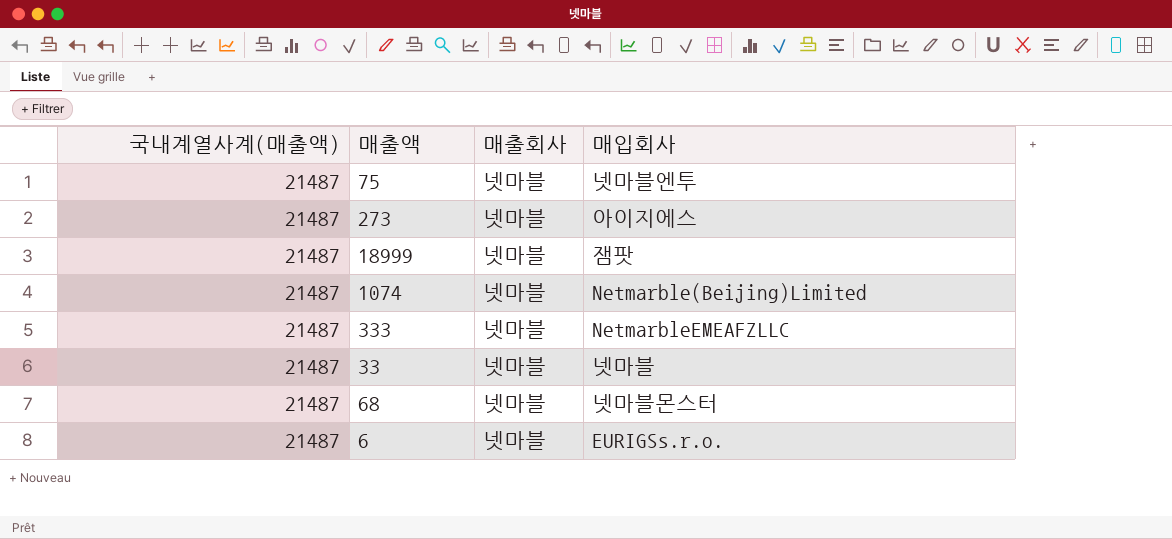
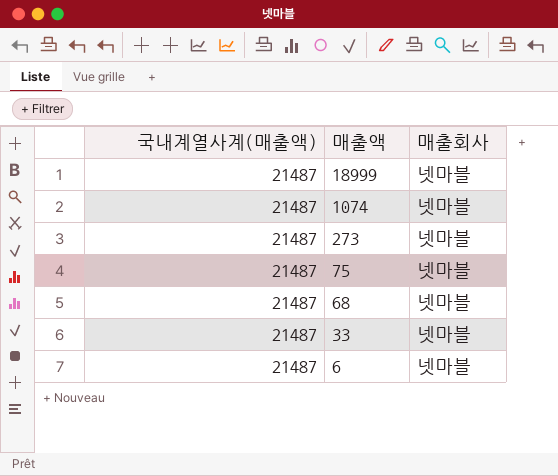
row order: none -> 매출액 descending
column 매입회사 | position: 4 -> none
row 333: 21487 | 넷마블 | NetmarbleEMEAFZLLC -> none

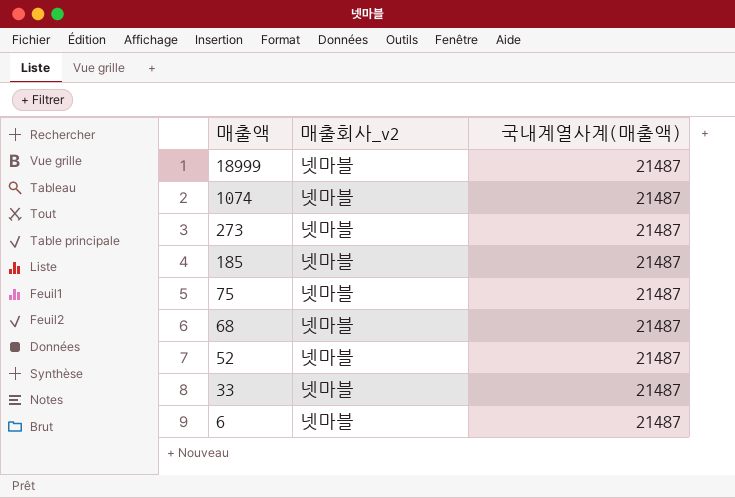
column name: 매출회사 -> 매출회사_v2
column 국내계열사계(매출액) | position: 1 -> 3
row 185: none -> 넷마블 | 21487
row 52: none -> 넷마블 | 21487

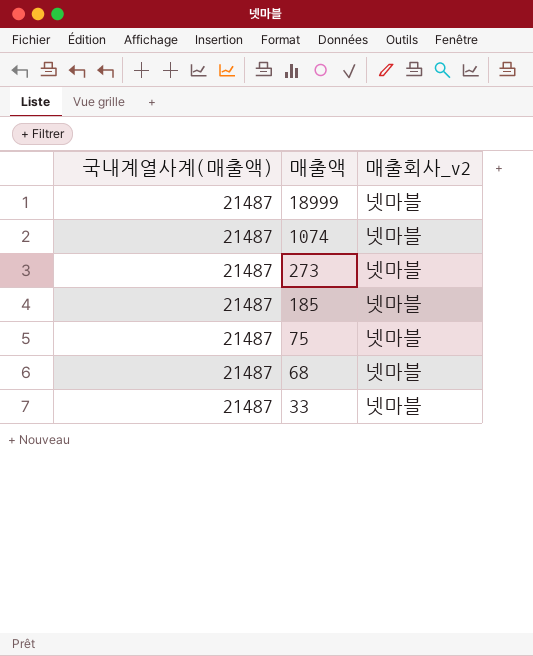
column 국내계열사계(매출액) | position: 3 -> 1
row 52: 넷마블 | 21487 -> none
row 6: 넷마블 | 21487 -> none

